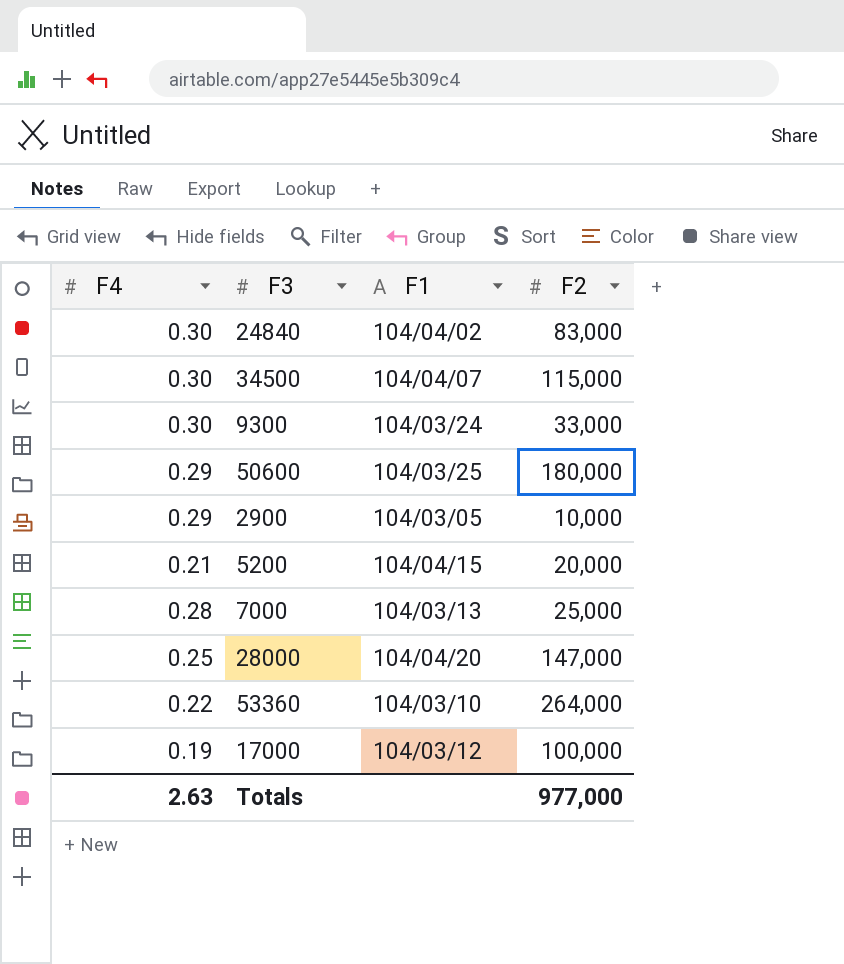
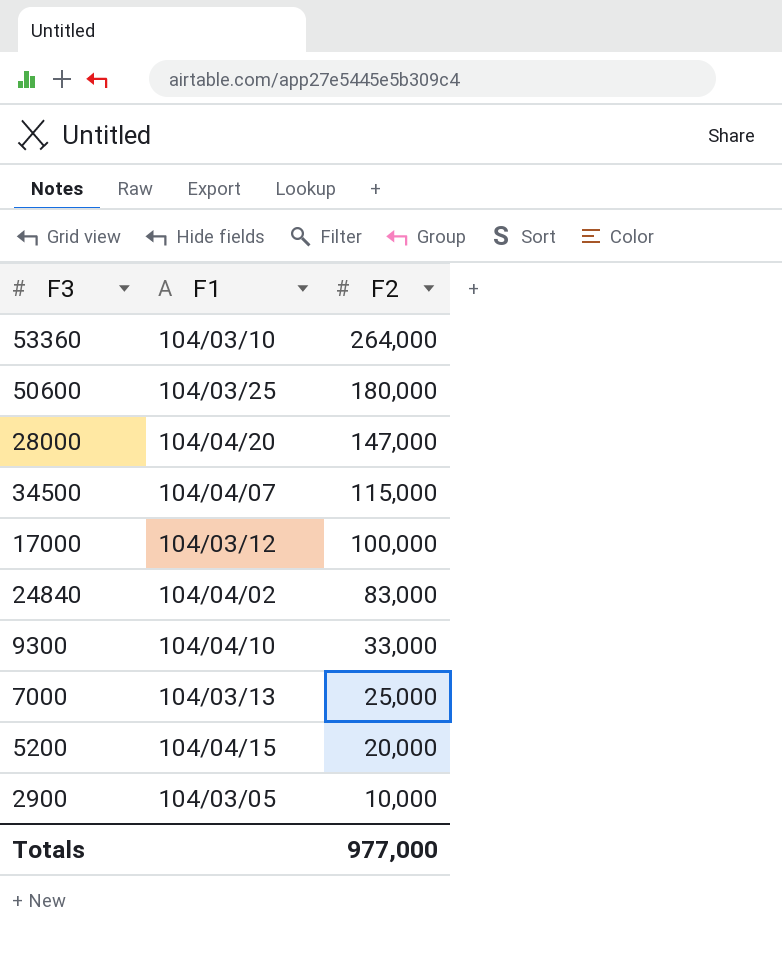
row order: none -> F2 descending
column F4 | position: 1 -> none
9300 | F1: 104/03/24 -> 104/04/10

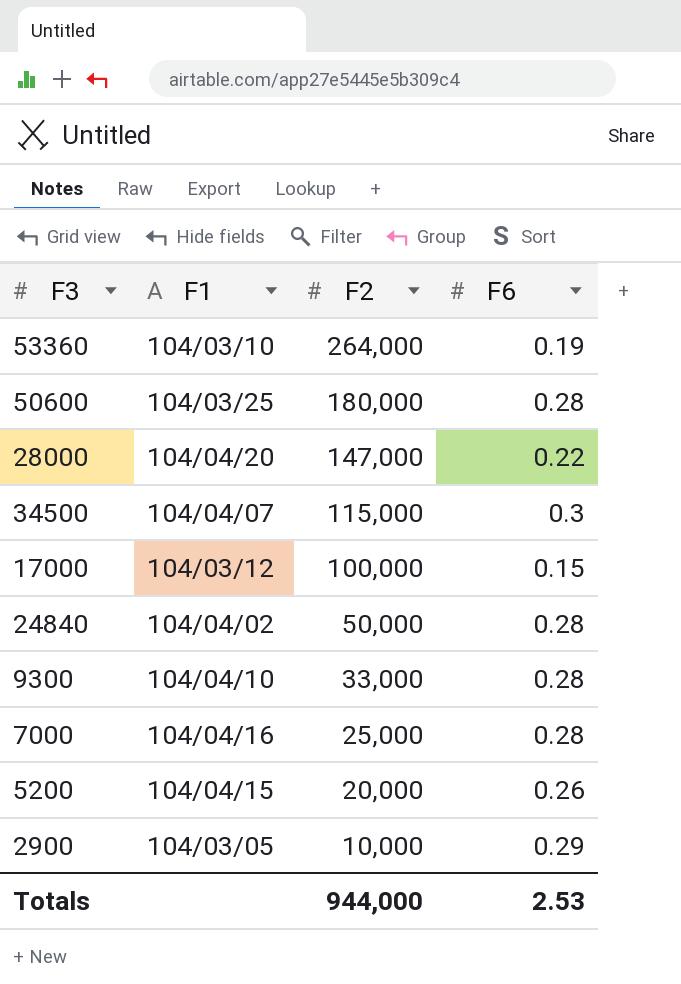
column F6 | position: none -> 4
24840 | F2: 83,000 -> 50,000
7000 | F1: 104/03/13 -> 104/04/16
Totals | F2: 977,000 -> 944,000

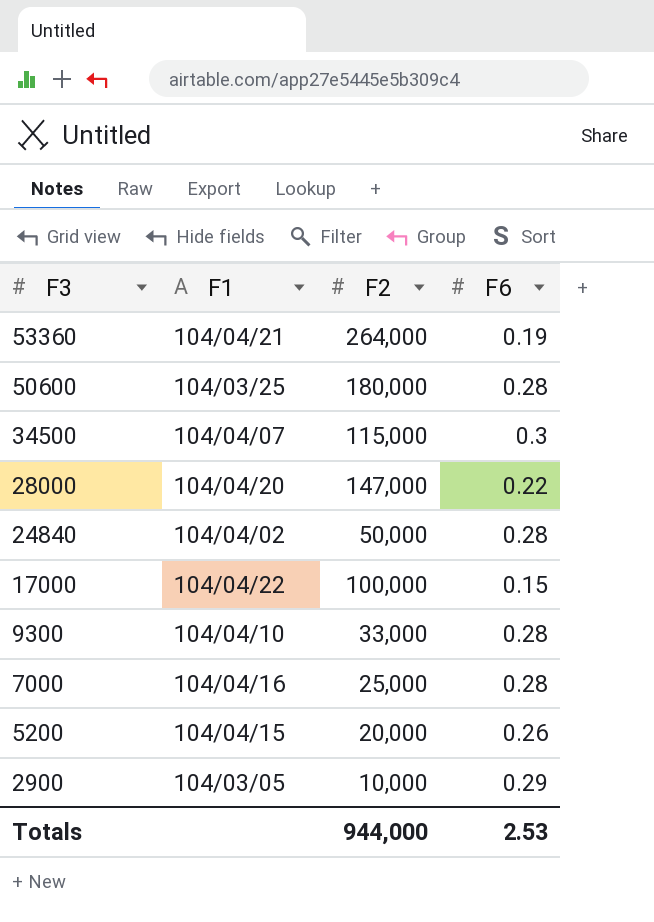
row order: F2 descending -> F3 descending
53360 | F1: 104/03/10 -> 104/04/21
17000 | F1: 104/03/12 -> 104/04/22

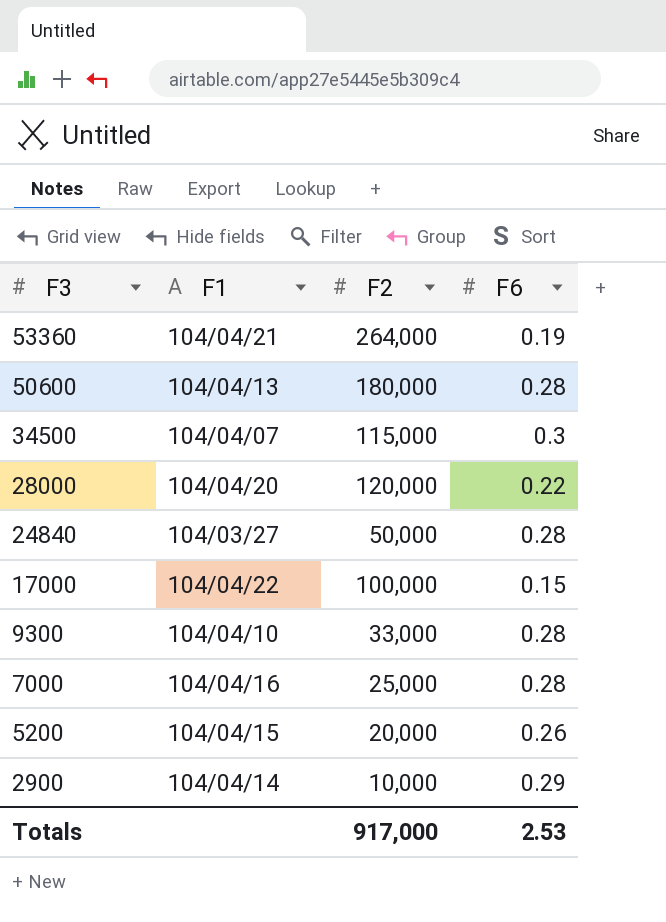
50600 | F1: 104/03/25 -> 104/04/13
28000 | F2: 147,000 -> 120,000
24840 | F1: 104/04/02 -> 104/03/27
2900 | F1: 104/03/05 -> 104/04/14
Totals | F2: 944,000 -> 917,000

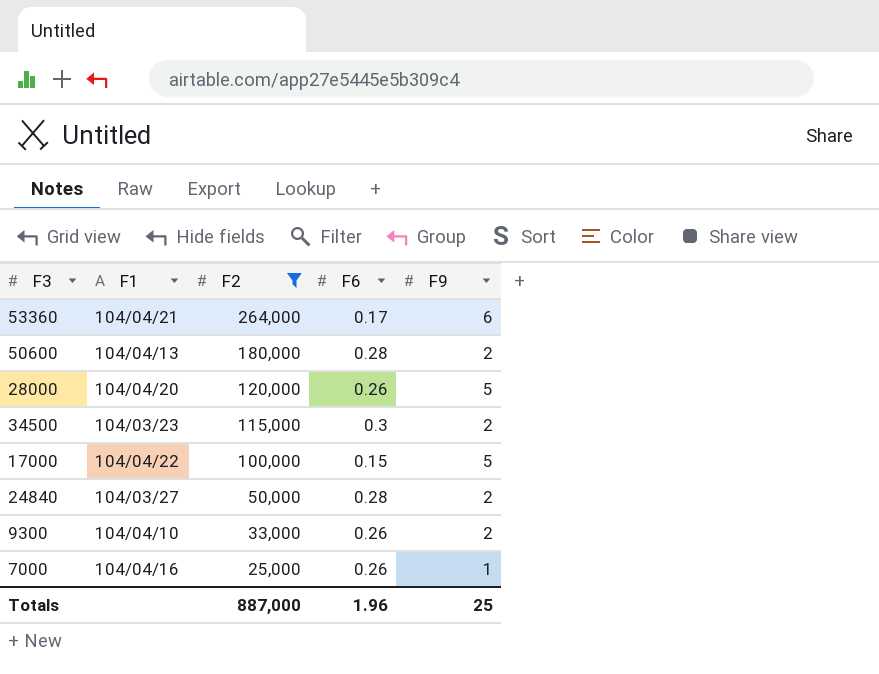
filter: none -> F2 >= 25,000
row order: F3 descending -> F2 descending
column F9 | position: none -> 5
53360 | F6: 0.19 -> 0.17
28000 | F6: 0.22 -> 0.26
34500 | F1: 104/04/07 -> 104/03/23
9300 | F6: 0.28 -> 0.26
7000 | F6: 0.28 -> 0.26
Totals | F2: 917,000 -> 887,000
Totals | F6: 2.53 -> 1.96

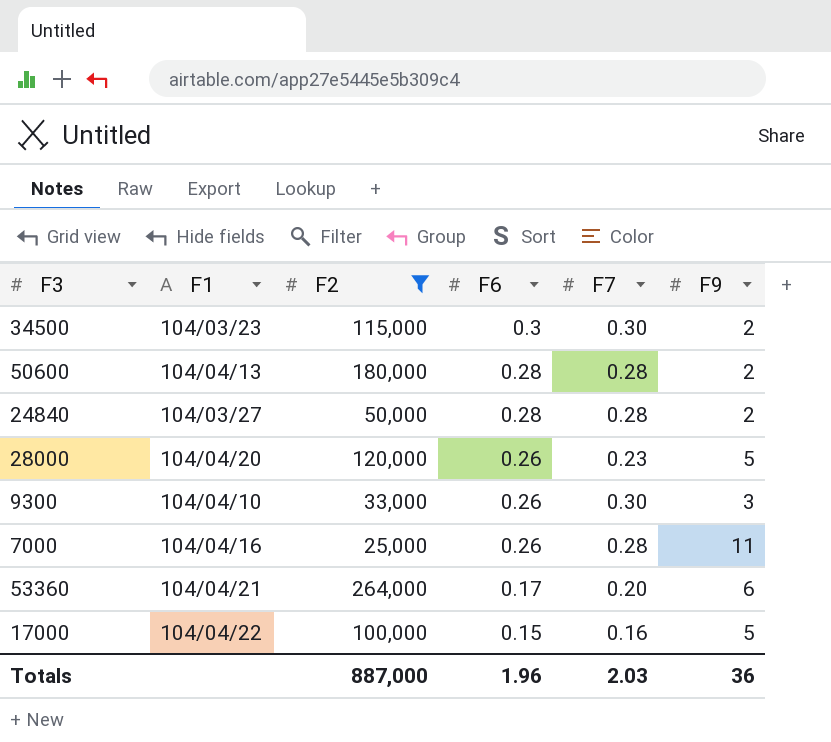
row order: F2 descending -> F6 descending
column F7 | position: none -> 5
9300 | F9: 2 -> 3
7000 | F9: 1 -> 11
Totals | F9: 25 -> 36

